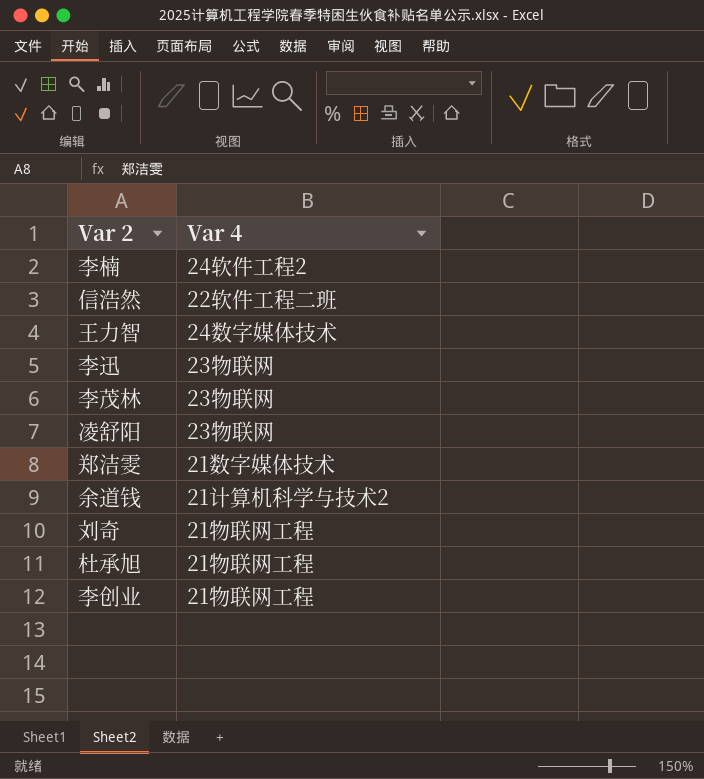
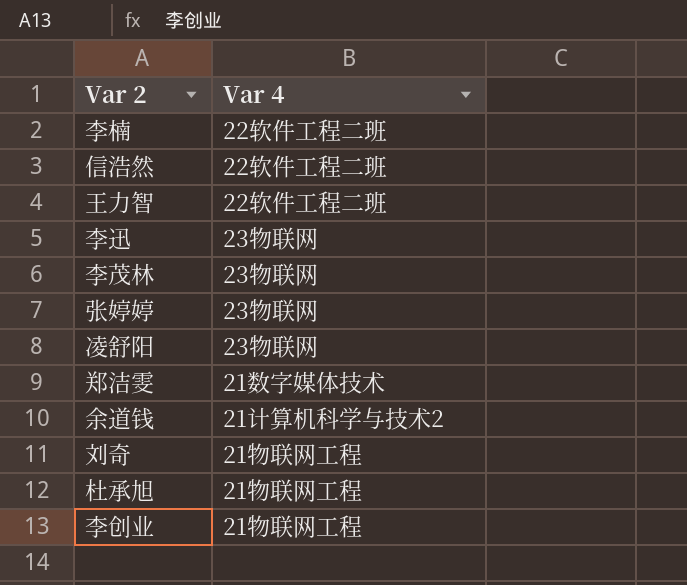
李楠 | Var 4: 24软件工程2 -> 22软件工程二班
王力智 | Var 4: 24数字媒体技术 -> 22软件工程二班
row 张婷婷: none -> 23物联网

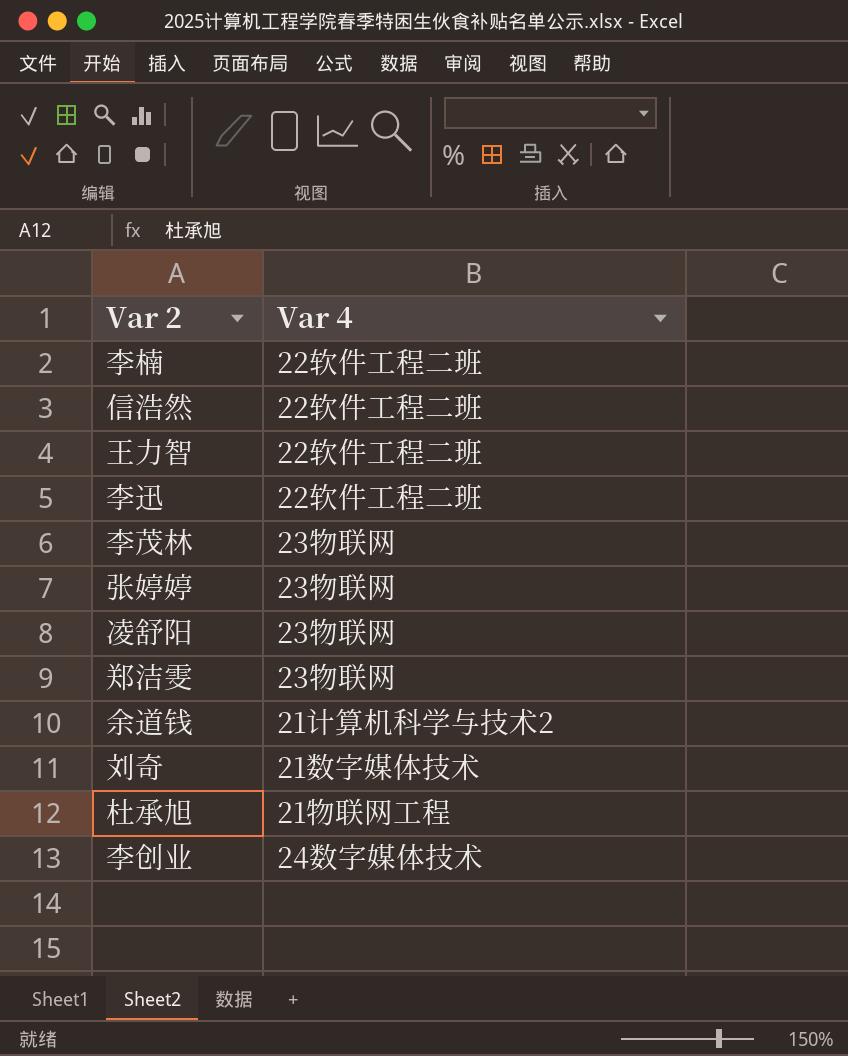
李迅 | Var 4: 23物联网 -> 22软件工程二班
郑洁雯 | Var 4: 21数字媒体技术 -> 23物联网
刘奇 | Var 4: 21物联网工程 -> 21数字媒体技术
李创业 | Var 4: 21物联网工程 -> 24数字媒体技术

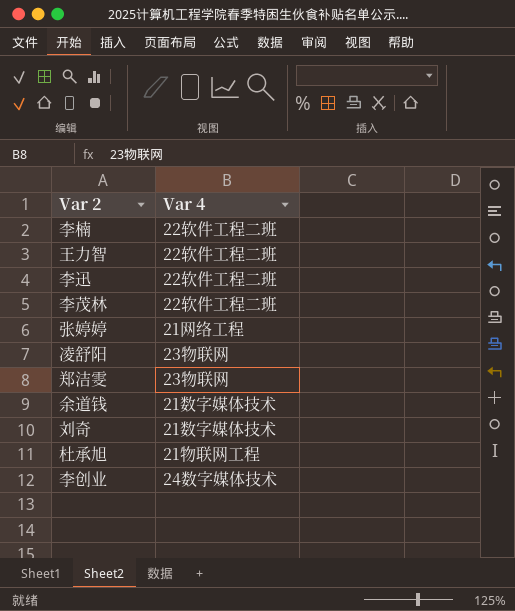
row 信浩然: 22软件工程二班 -> none
李茂林 | Var 4: 23物联网 -> 22软件工程二班
张婷婷 | Var 4: 23物联网 -> 21网络工程
余道钱 | Var 4: 21计算机科学与技术2 -> 21数字媒体技术

